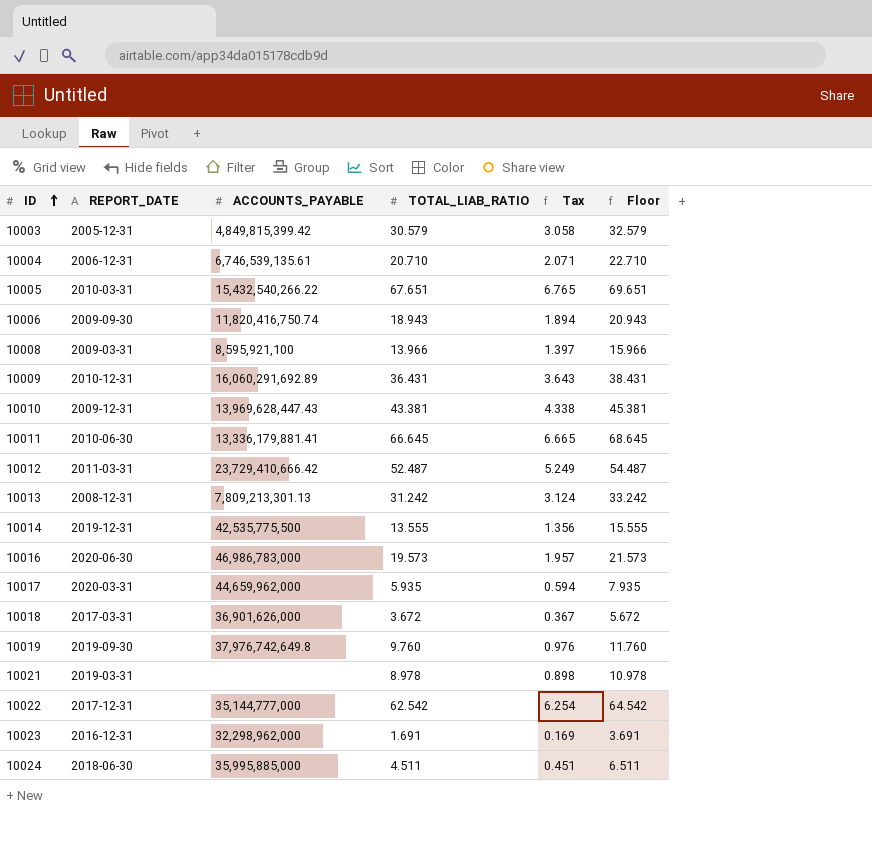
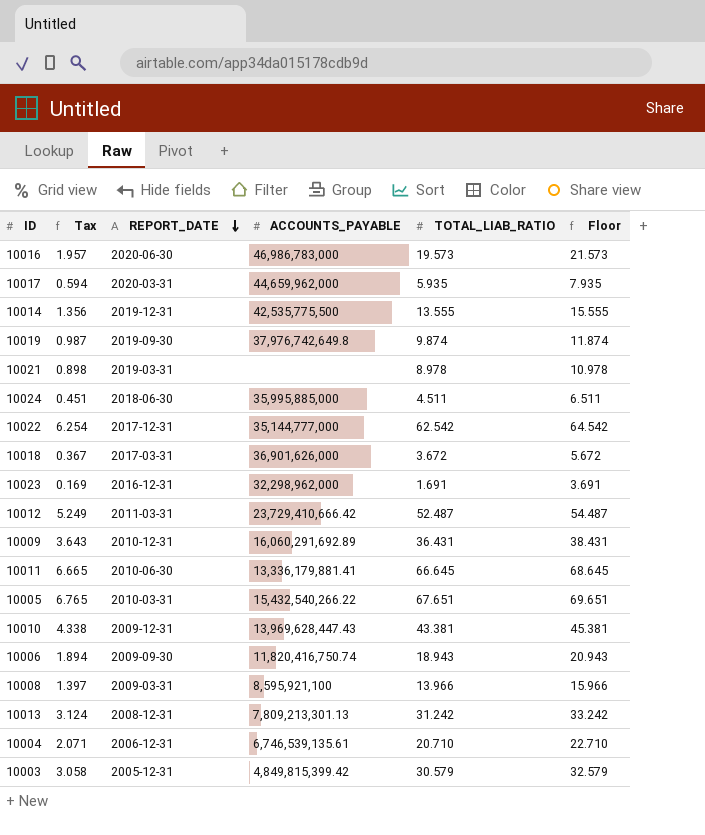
row order: ID ascending -> REPORT_DATE descending
column Tax | position: 5 -> 2
10019 | Tax: 0.976 -> 0.987
10019 | TOTAL_LIAB_RATIO: 9.760 -> 9.874
10019 | Floor: 11.760 -> 11.874

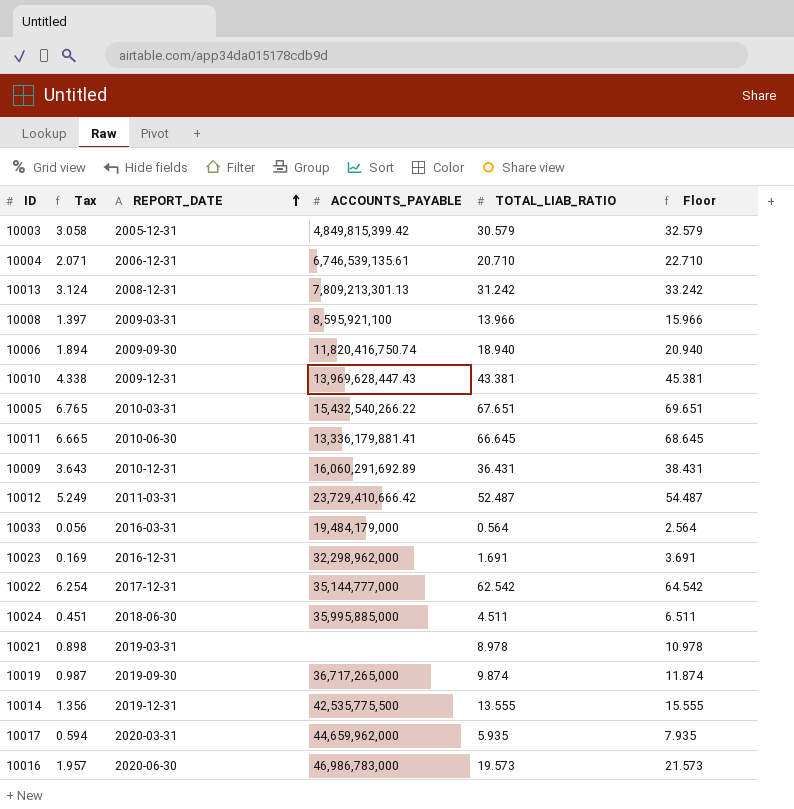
row order: REPORT_DATE descending -> REPORT_DATE ascending
row 10018: 0.367 | 2017-03-31 | 36,901,626,000 | 3.672 | 5.672 -> none
10006 | TOTAL_LIAB_RATIO: 18.943 -> 18.940
10006 | Floor: 20.943 -> 20.940
row 10033: none -> 0.056 | 2016-03-31 | 19,484,179,000 | 0.564 | 2.564
10019 | ACCOUNTS_PAYABLE: 37,976,742,649.8 -> 36,717,265,000

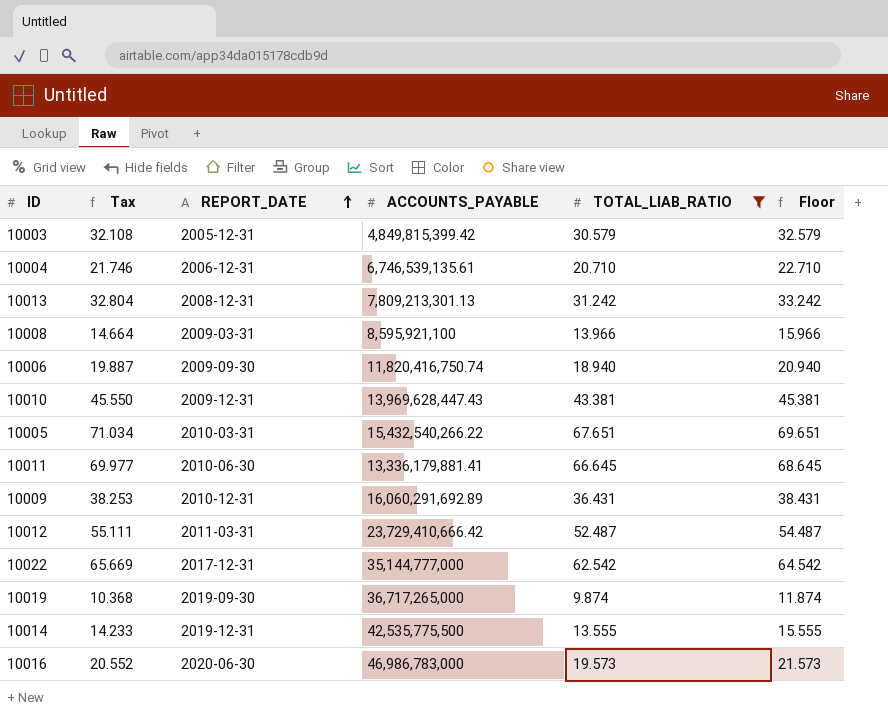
filter: none -> TOTAL_LIAB_RATIO >= 9.874
column Tax | formula: [TOTAL_LIAB_RATIO] * 0.1 -> [TOTAL_LIAB_RATIO] * 1.05

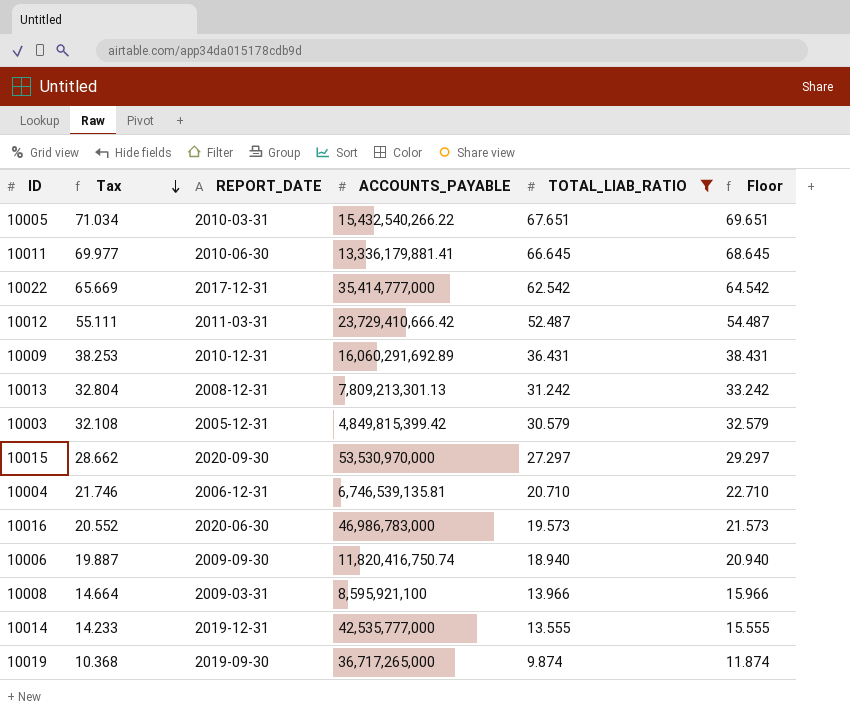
row order: REPORT_DATE ascending -> Tax descending
row 10010: 45.550 | 2009-12-31 | 13,969,628,447.43 | 43.381 | 45.381 -> none
10022 | ACCOUNTS_PAYABLE: 35,144,777,000 -> 35,414,777,000
row 10015: none -> 28.662 | 2020-09-30 | 53,530,970,000 | 27.297 | 29.297
10004 | ACCOUNTS_PAYABLE: 6,746,539,135.61 -> 6,746,539,135.81
10014 | ACCOUNTS_PAYABLE: 42,535,775,500 -> 42,535,777,000

